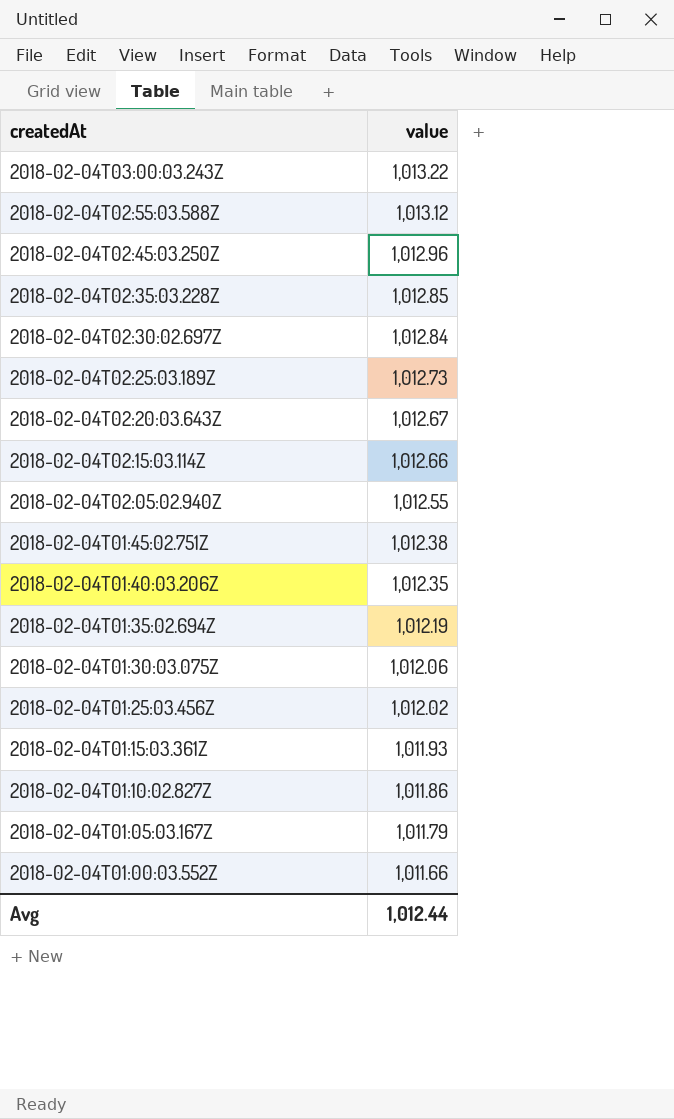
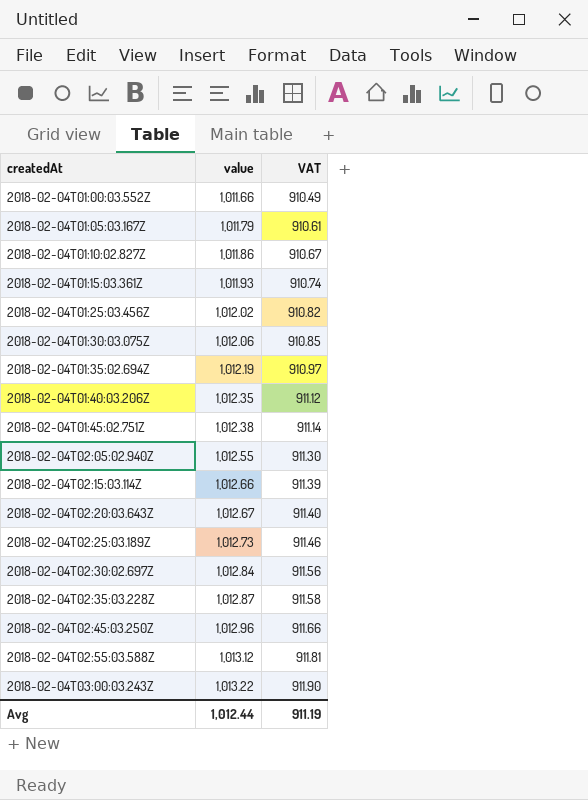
row order: createdAt descending -> createdAt ascending
column VAT | formula: none -> [value] * 0.9
2018-02-04T02:35:03.228Z | value: 1,012.85 -> 1,012.87

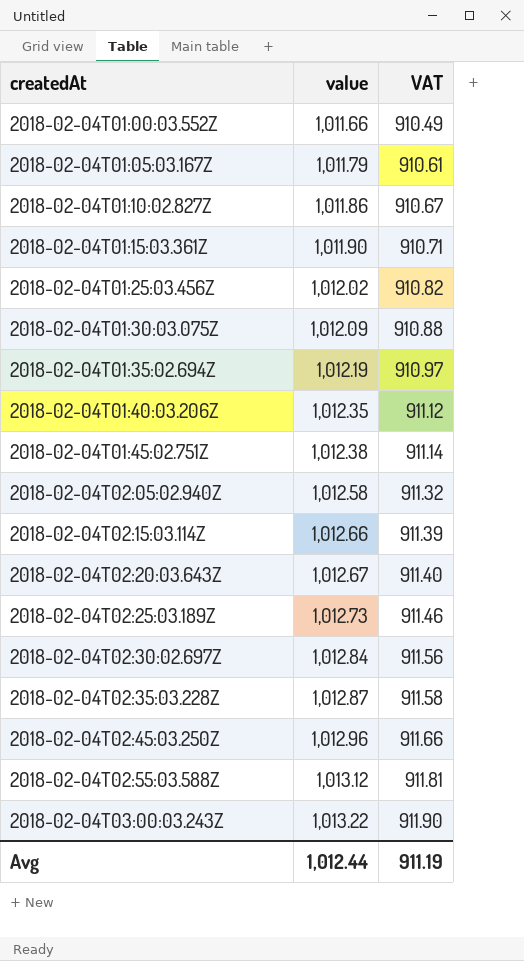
2018-02-04T01:15:03.361Z | value: 1,011.93 -> 1,011.90
2018-02-04T01:15:03.361Z | VAT: 910.74 -> 910.71
2018-02-04T01:30:03.075Z | value: 1,012.06 -> 1,012.09
2018-02-04T01:30:03.075Z | VAT: 910.85 -> 910.88
2018-02-04T02:05:02.940Z | value: 1,012.55 -> 1,012.58
2018-02-04T02:05:02.940Z | VAT: 911.30 -> 911.32

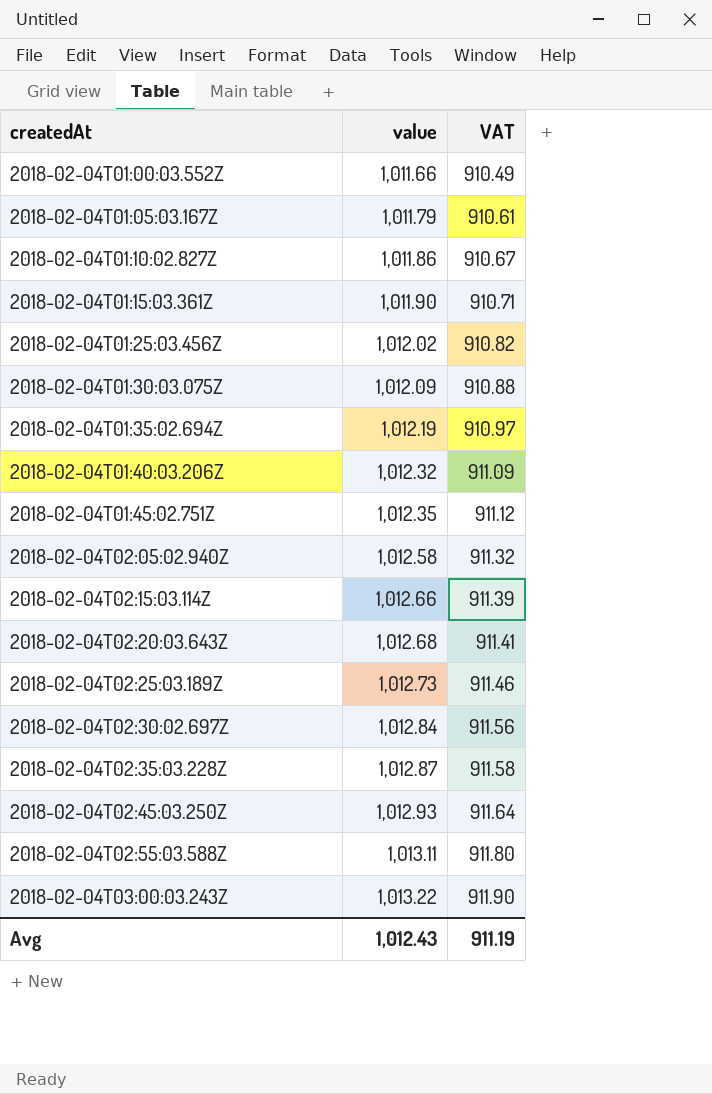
2018-02-04T01:40:03.206Z | value: 1,012.35 -> 1,012.32
2018-02-04T01:40:03.206Z | VAT: 911.12 -> 911.09
2018-02-04T01:45:02.751Z | value: 1,012.38 -> 1,012.35
2018-02-04T01:45:02.751Z | VAT: 911.14 -> 911.12
2018-02-04T02:20:03.643Z | value: 1,012.67 -> 1,012.68
2018-02-04T02:20:03.643Z | VAT: 911.40 -> 911.41
2018-02-04T02:45:03.250Z | value: 1,012.96 -> 1,012.93
2018-02-04T02:45:03.250Z | VAT: 911.66 -> 911.64
2018-02-04T02:55:03.588Z | value: 1,013.12 -> 1,013.11
2018-02-04T02:55:03.588Z | VAT: 911.81 -> 911.80
Avg | value: 1,012.44 -> 1,012.43

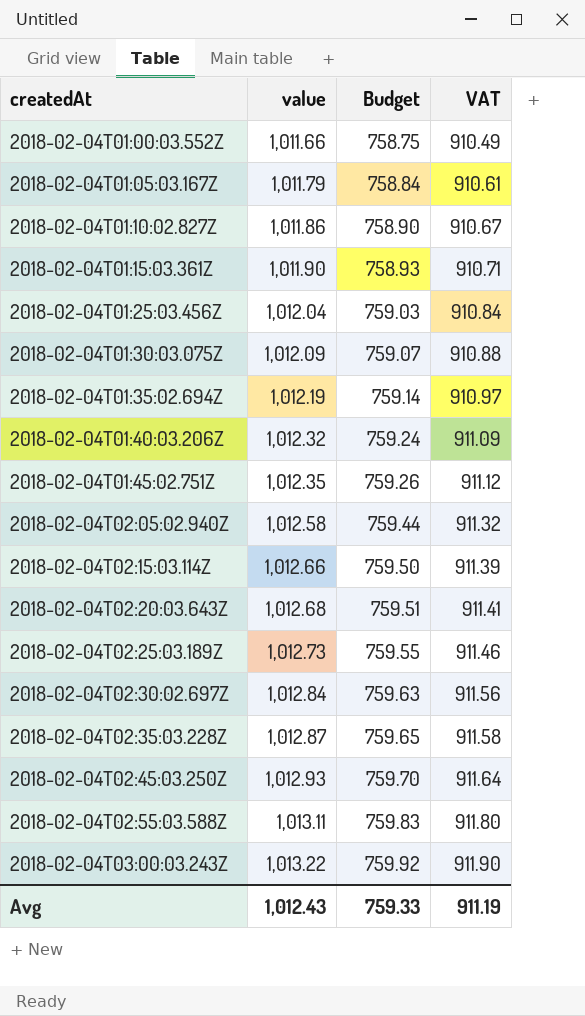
column Budget | formula: none -> [value] * 0.75
2018-02-04T01:25:03.456Z | value: 1,012.02 -> 1,012.04
2018-02-04T01:25:03.456Z | VAT: 910.82 -> 910.84

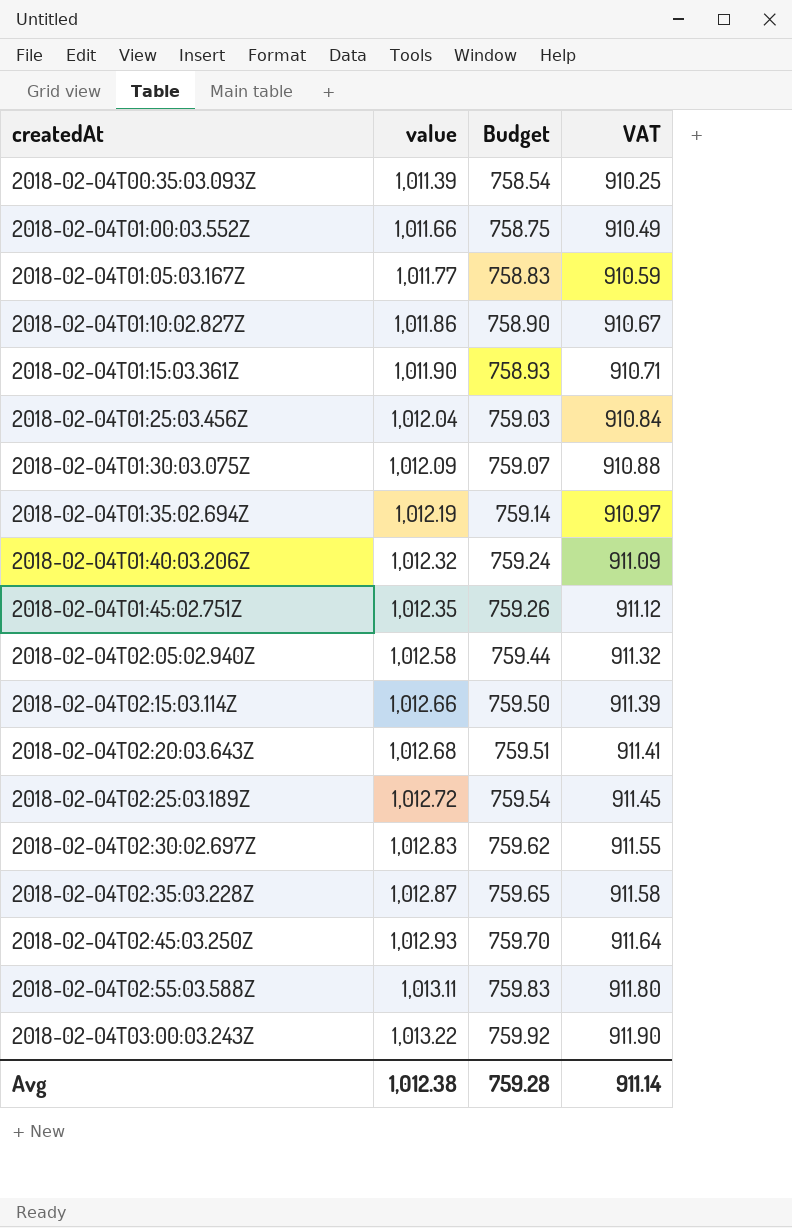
row 2018-02-04T00:35:03.093Z: none -> 1,011.39 | 758.54 | 910.25
2018-02-04T01:05:03.167Z | value: 1,011.79 -> 1,011.77
2018-02-04T01:05:03.167Z | Budget: 758.84 -> 758.83
2018-02-04T01:05:03.167Z | VAT: 910.61 -> 910.59
2018-02-04T02:25:03.189Z | value: 1,012.73 -> 1,012.72
2018-02-04T02:25:03.189Z | Budget: 759.55 -> 759.54
2018-02-04T02:25:03.189Z | VAT: 911.46 -> 911.45
2018-02-04T02:30:02.697Z | value: 1,012.84 -> 1,012.83
2018-02-04T02:30:02.697Z | Budget: 759.63 -> 759.62
2018-02-04T02:30:02.697Z | VAT: 911.56 -> 911.55
Avg | value: 1,012.43 -> 1,012.38
Avg | Budget: 759.33 -> 759.28
Avg | VAT: 911.19 -> 911.14

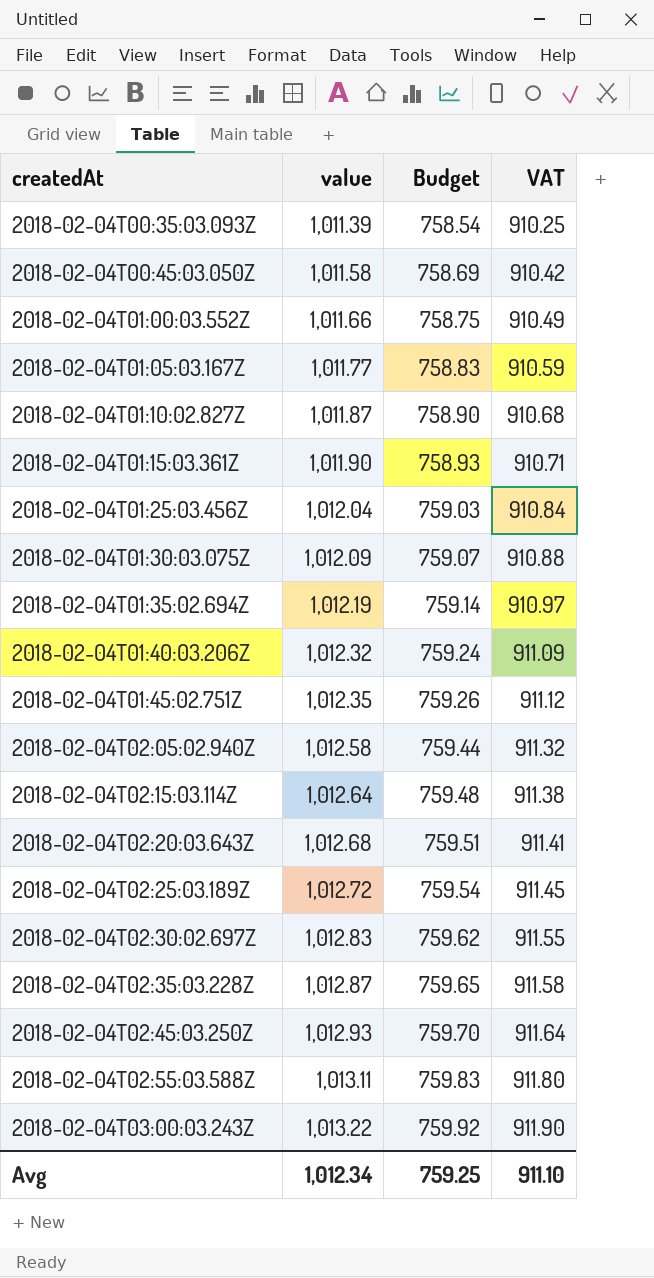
row 2018-02-04T00:45:03.050Z: none -> 1,011.58 | 758.69 | 910.42
2018-02-04T01:10:02.827Z | value: 1,011.86 -> 1,011.87
2018-02-04T01:10:02.827Z | VAT: 910.67 -> 910.68
2018-02-04T02:15:03.114Z | value: 1,012.66 -> 1,012.64
2018-02-04T02:15:03.114Z | Budget: 759.50 -> 759.48
2018-02-04T02:15:03.114Z | VAT: 911.39 -> 911.38
Avg | value: 1,012.38 -> 1,012.34
Avg | Budget: 759.28 -> 759.25
Avg | VAT: 911.14 -> 911.10

